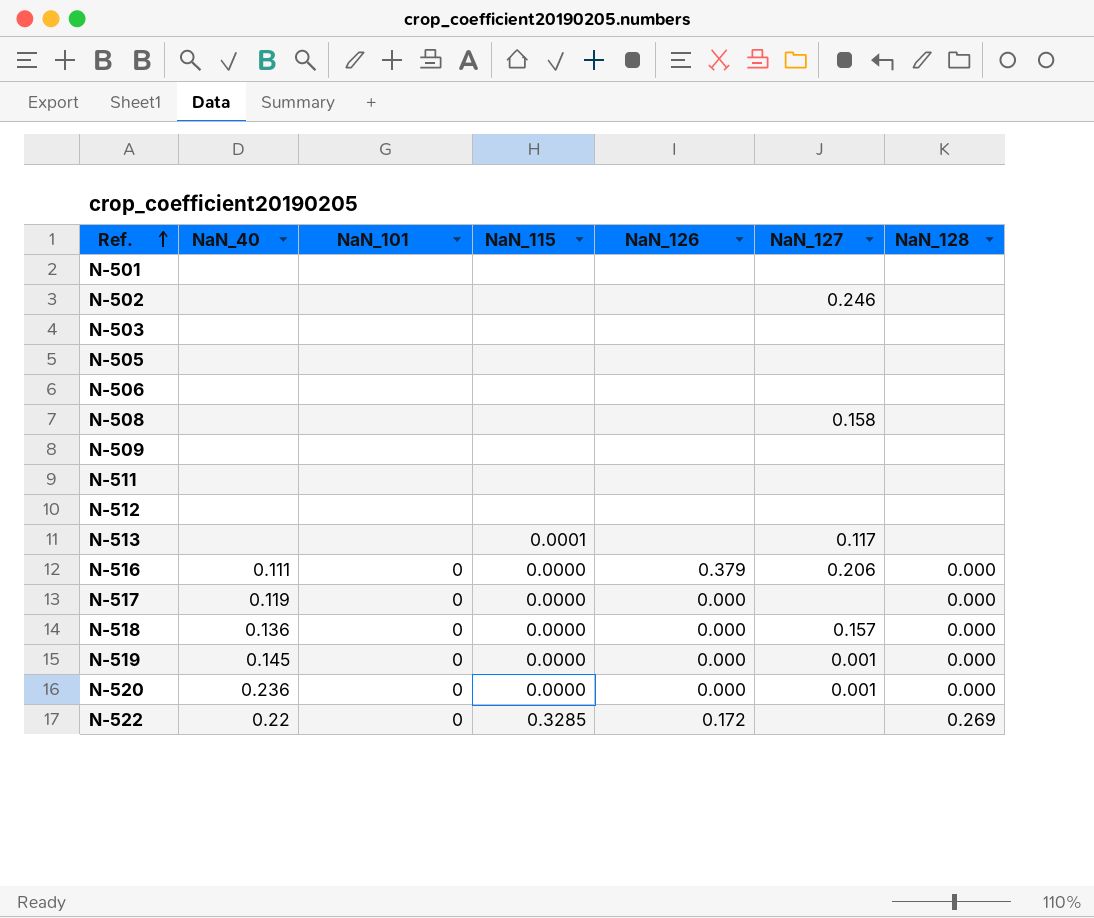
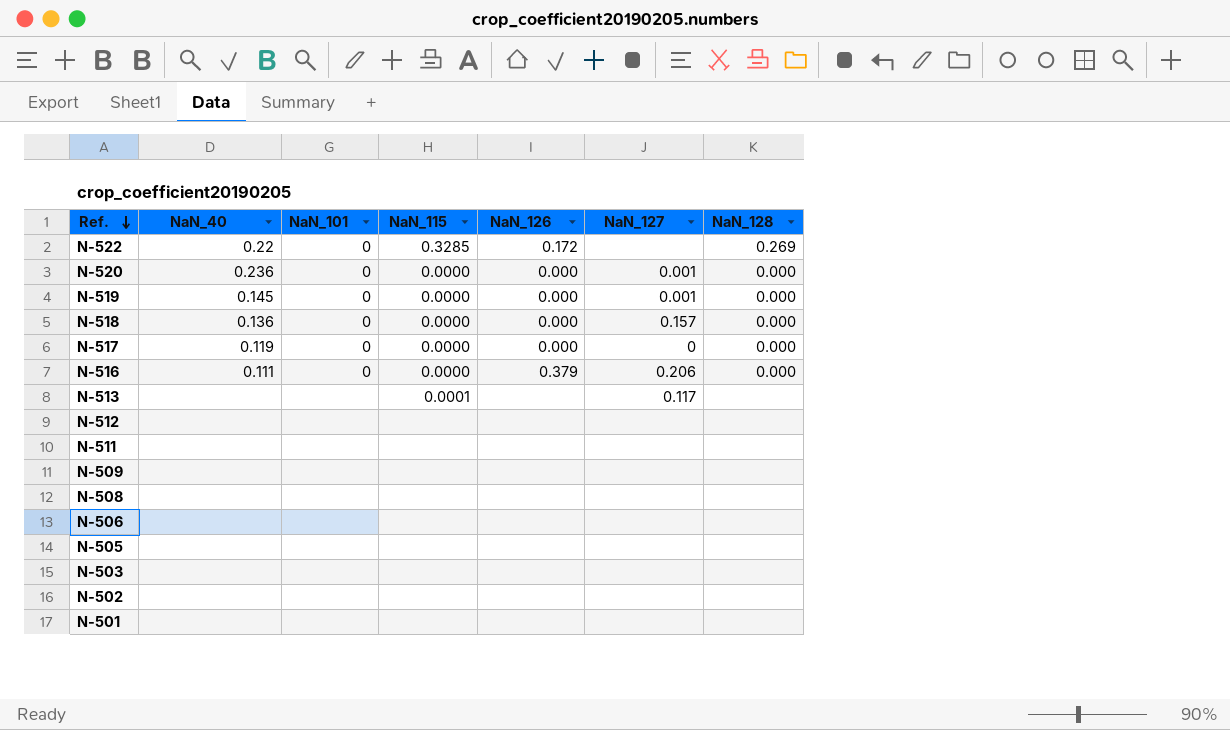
row order: Ref. ascending -> Ref. descending
N-517 | NaN_127: none -> 0
N-508 | NaN_127: 0.158 -> none
N-502 | NaN_127: 0.246 -> none

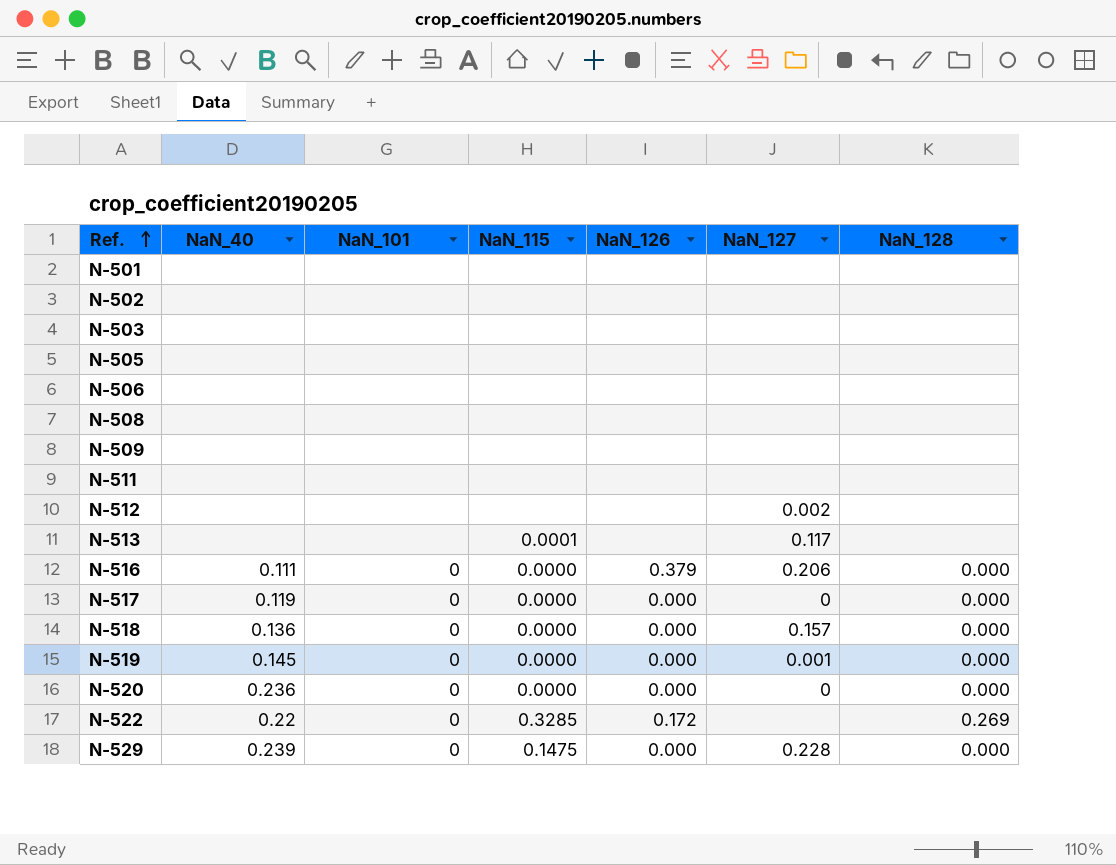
row order: Ref. descending -> Ref. ascending
N-512 | NaN_127: none -> 0.002
N-520 | NaN_127: 0.001 -> 0
row N-529: none -> 0.239 | 0 | 0.1475 | 0.000 | 0.228 | 0.000

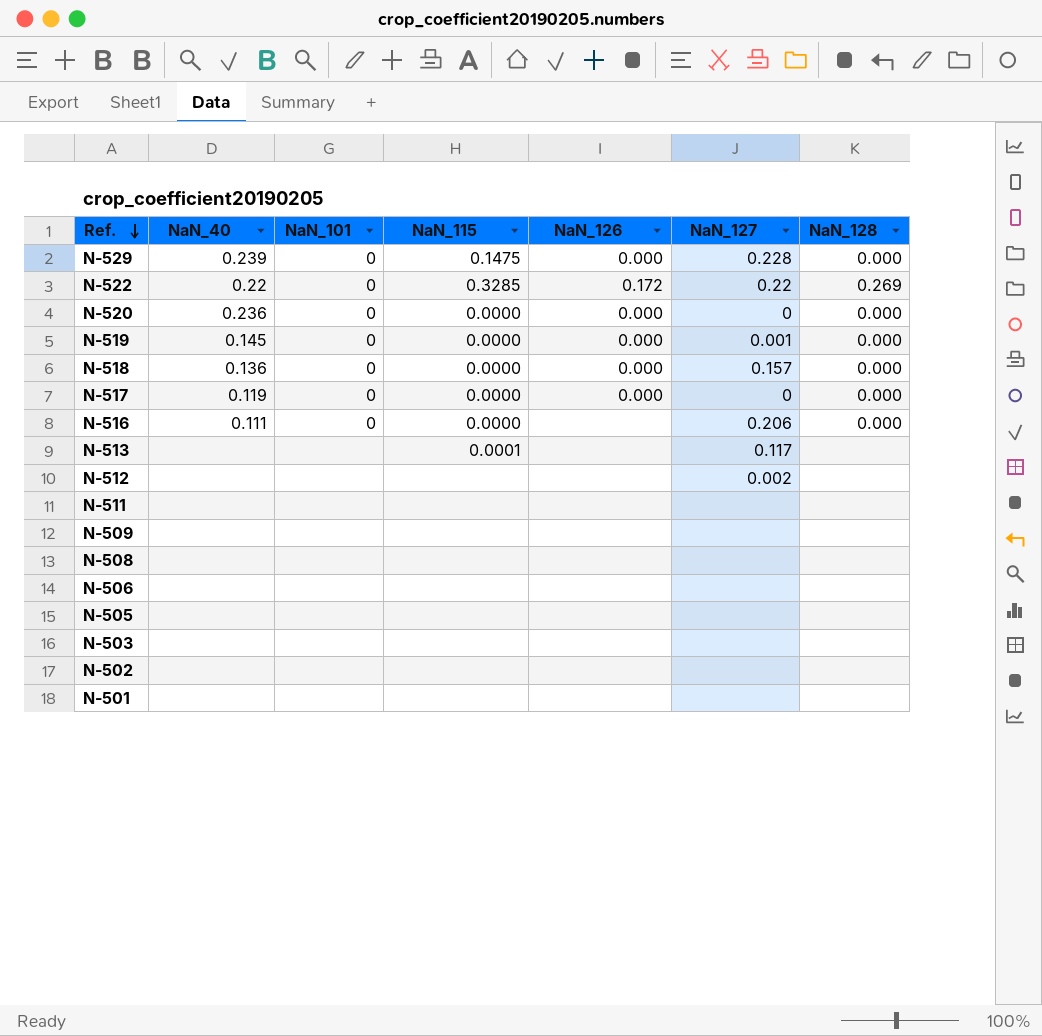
row order: Ref. ascending -> Ref. descending
N-522 | NaN_127: none -> 0.22
N-516 | NaN_126: 0.379 -> none

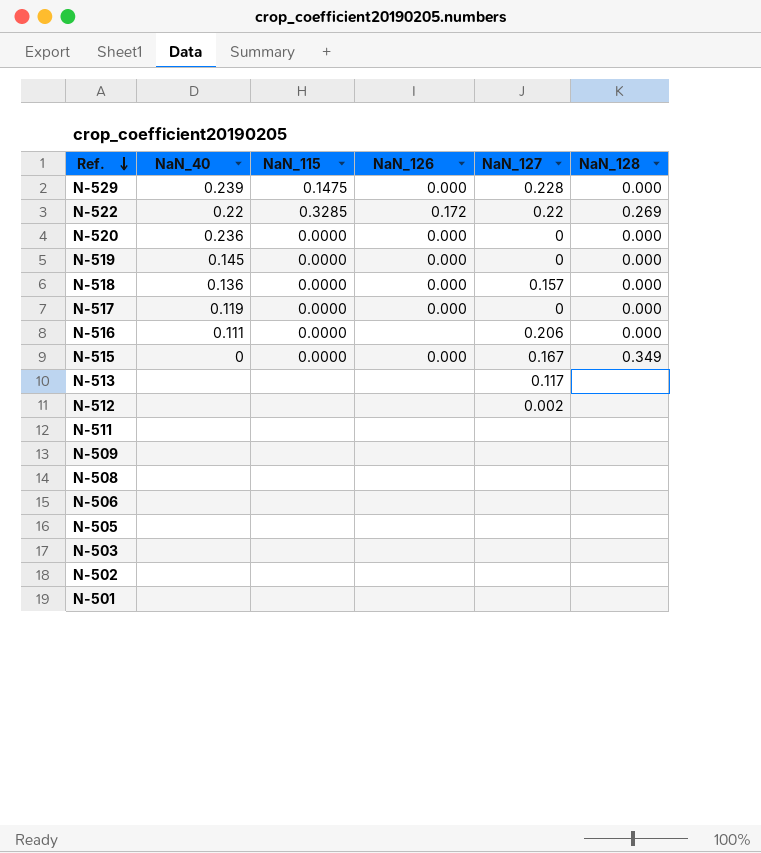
column NaN_101 | position: 3 -> none
N-519 | NaN_127: 0.001 -> 0
row N-515: none -> 0 | 0.0000 | 0.000 | 0.167 | 0.349
N-513 | NaN_115: 0.0001 -> none

